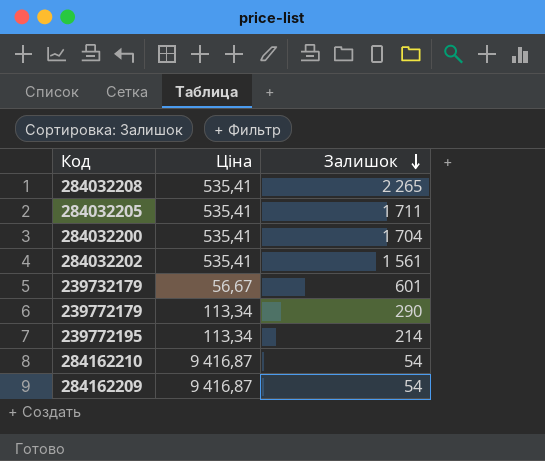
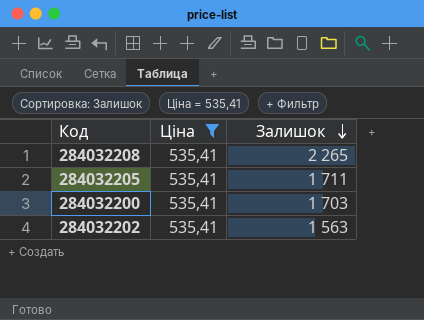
filter: none -> Ціна = 535,41
284032200 | Залишок: 1 704 -> 1 703
284032202 | Залишок: 1 561 -> 1 563

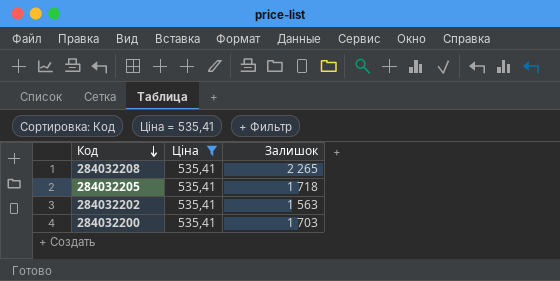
row order: Залишок descending -> Код descending
284032205 | Залишок: 1 711 -> 1 718

